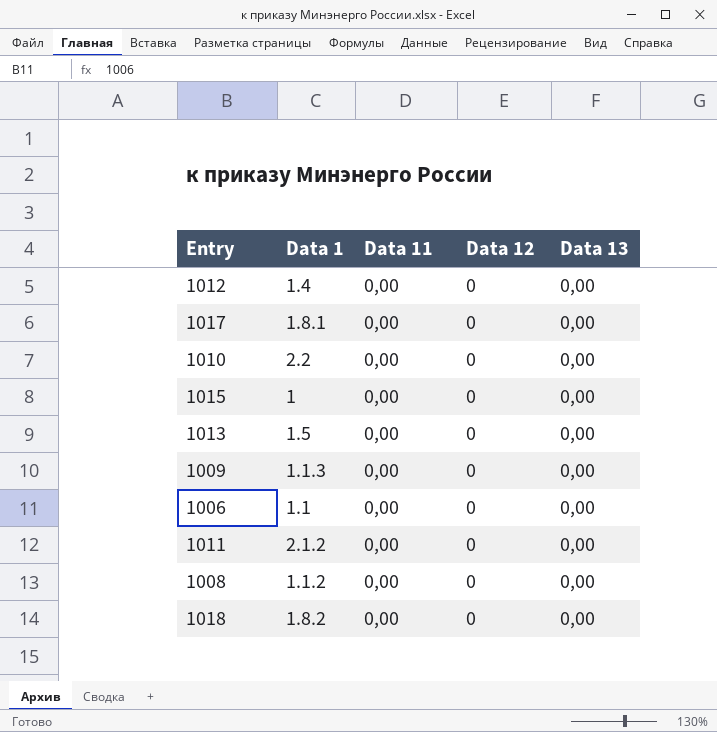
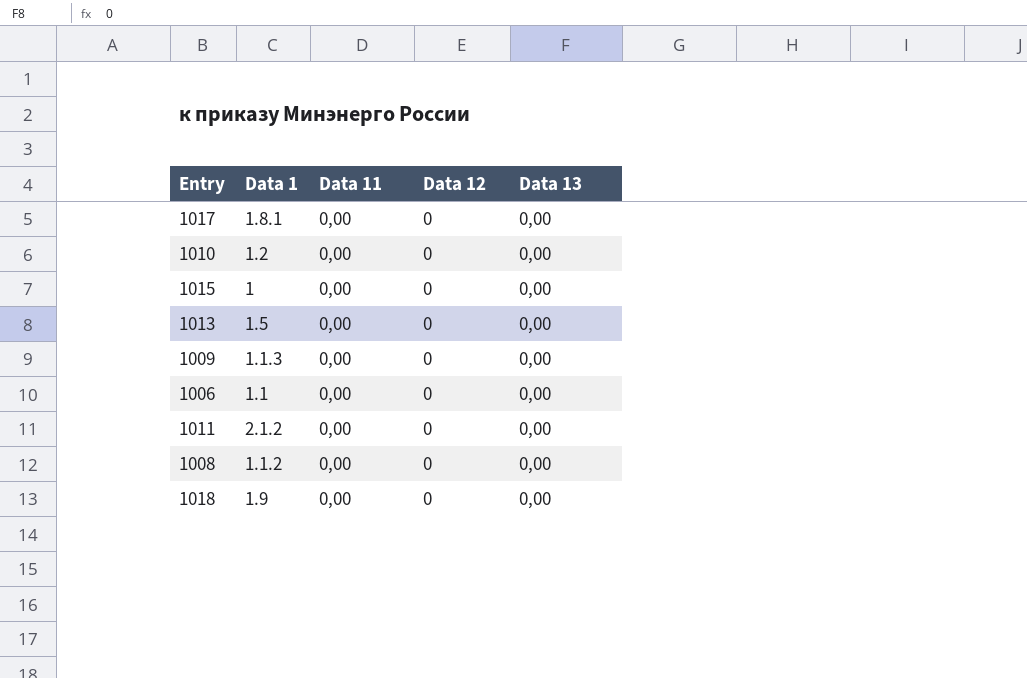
row 1012: 1.4 | 0,00 | 0 | 0,00 -> none
1010 | Data 1: 2.2 -> 1.2
1018 | Data 1: 1.8.2 -> 1.9

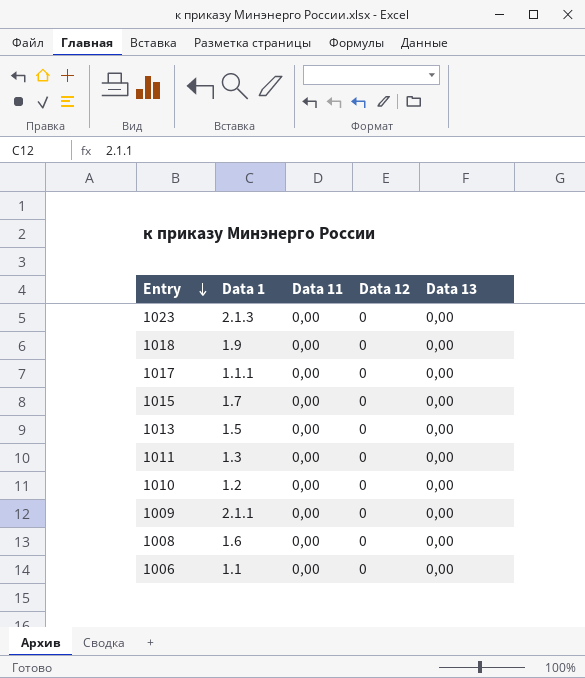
row order: none -> Entry descending
row 1023: none -> 2.1.3 | 0,00 | 0 | 0,00
1017 | Data 1: 1.8.1 -> 1.1.1
1015 | Data 1: 1 -> 1.7
1011 | Data 1: 2.1.2 -> 1.3
1009 | Data 1: 1.1.3 -> 2.1.1
1008 | Data 1: 1.1.2 -> 1.6

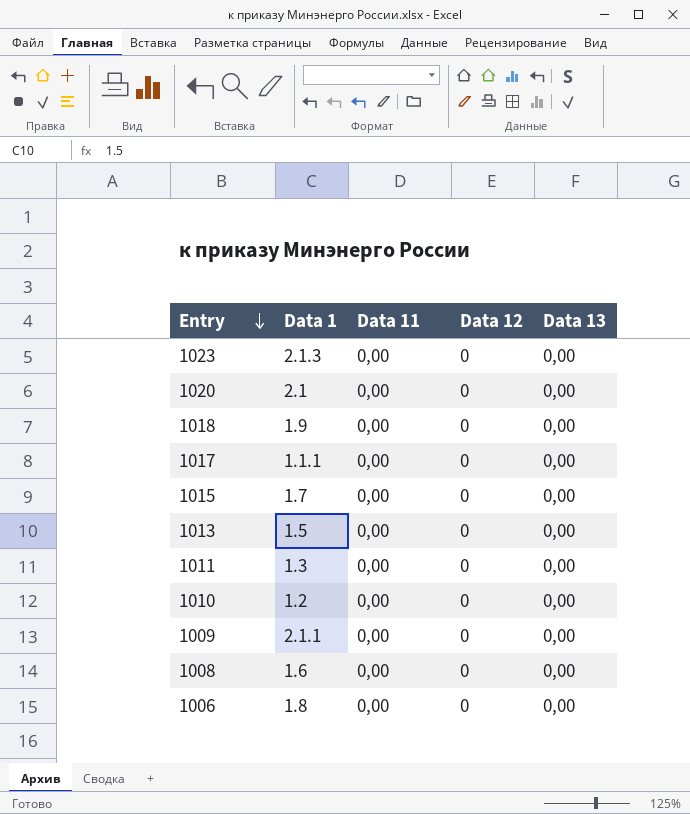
row 1020: none -> 2.1 | 0,00 | 0 | 0,00
1006 | Data 1: 1.1 -> 1.8

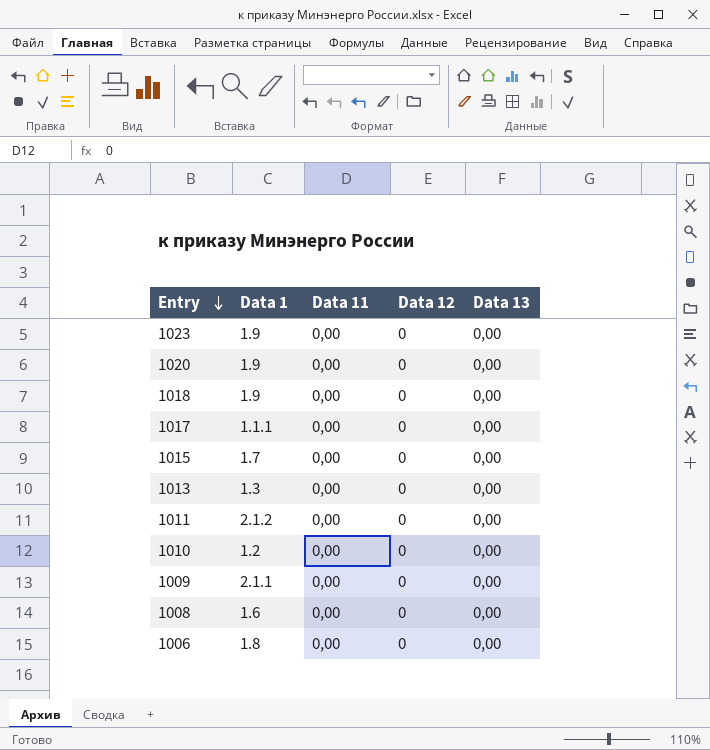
1023 | Data 1: 2.1.3 -> 1.9
1020 | Data 1: 2.1 -> 1.9
1013 | Data 1: 1.5 -> 1.3
1011 | Data 1: 1.3 -> 2.1.2

